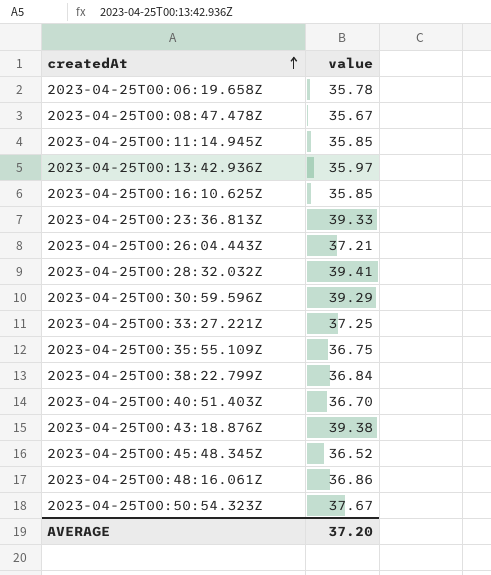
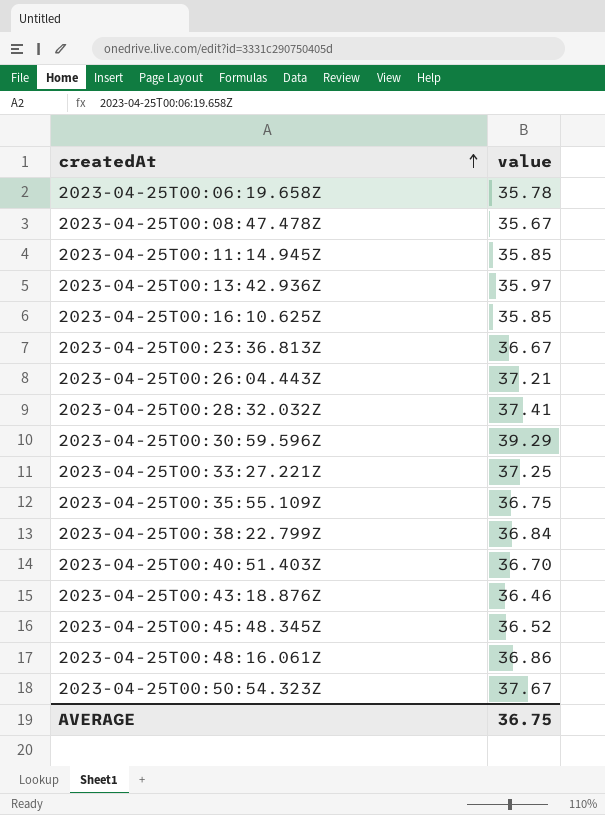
2023-04-25T00:23:36.813Z | value: 39.33 -> 36.67
2023-04-25T00:28:32.032Z | value: 39.41 -> 37.41
2023-04-25T00:43:18.876Z | value: 39.38 -> 36.46
AVERAGE | value: 37.20 -> 36.75

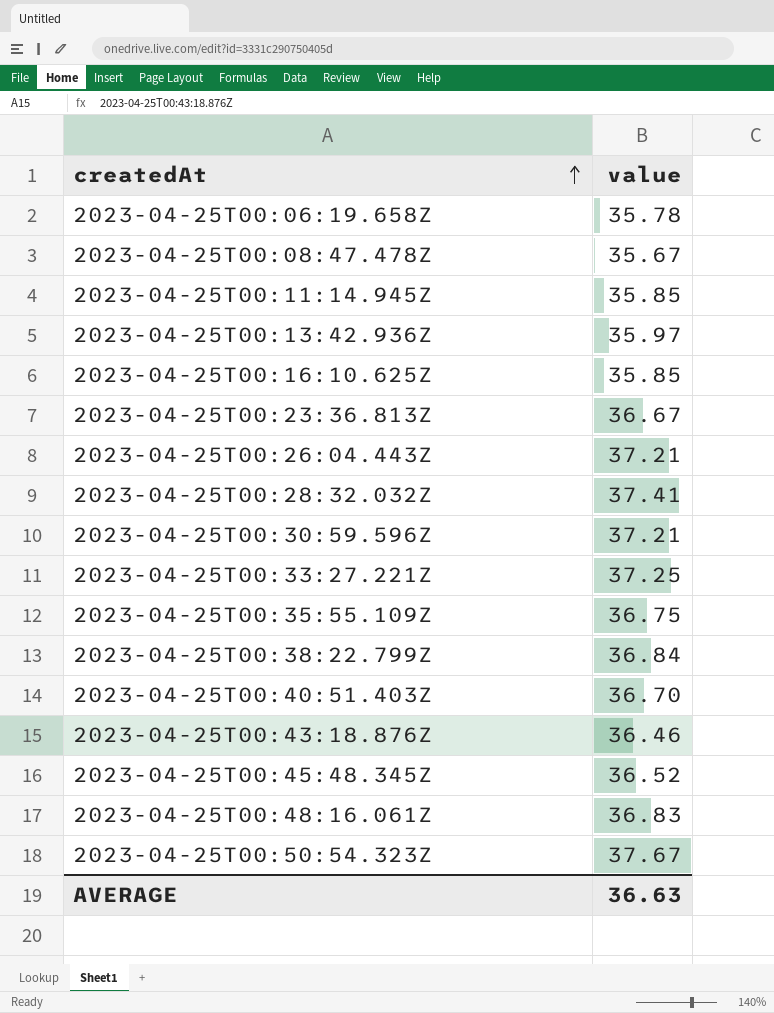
2023-04-25T00:30:59.596Z | value: 39.29 -> 37.21
2023-04-25T00:48:16.061Z | value: 36.86 -> 36.83
AVERAGE | value: 36.75 -> 36.63

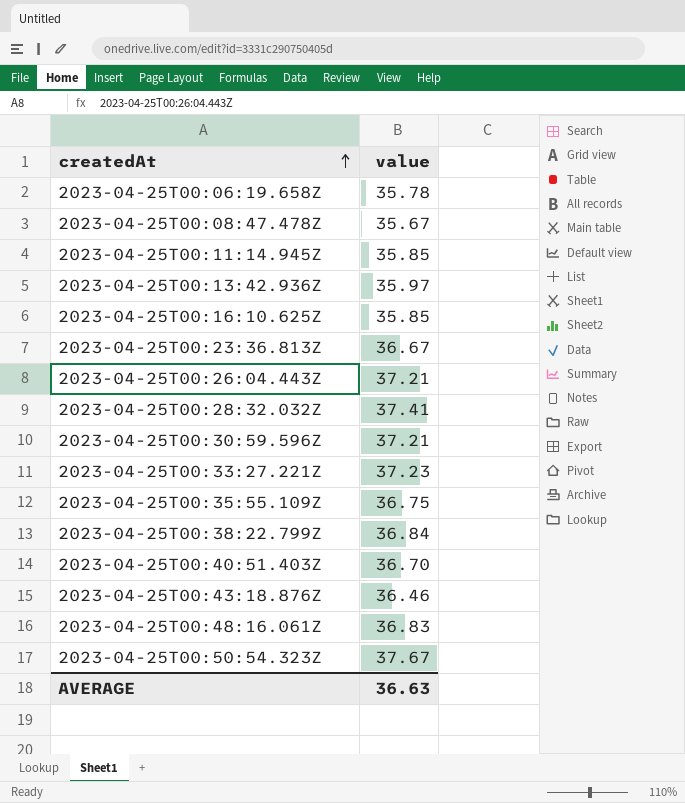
row 2023-04-25T00:45:48.345Z: 36.52 -> none
2023-04-25T00:33:27.221Z | value: 37.25 -> 37.23

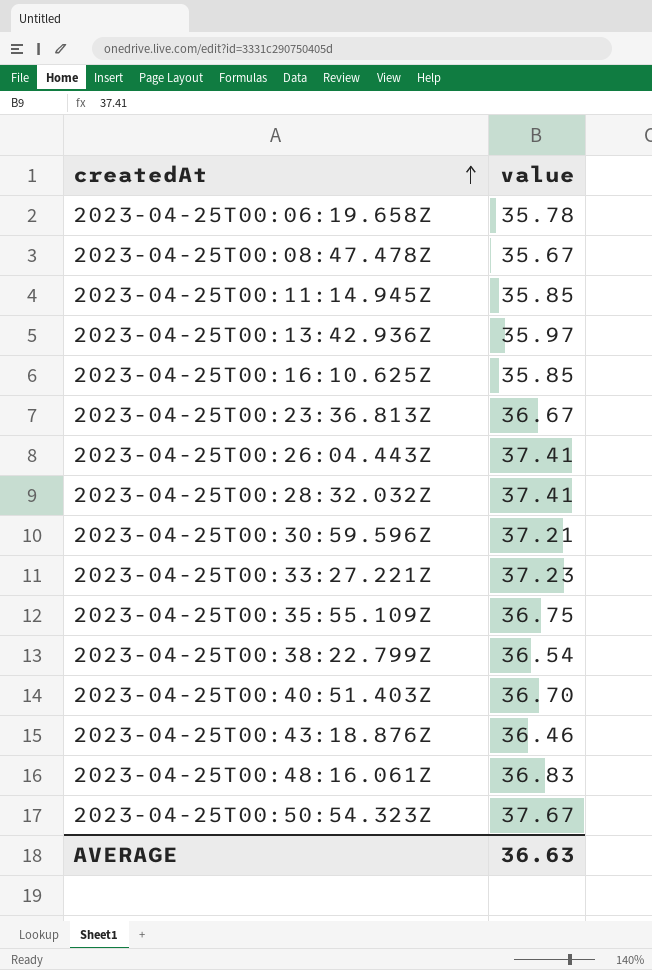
2023-04-25T00:26:04.443Z | value: 37.21 -> 37.41
2023-04-25T00:38:22.799Z | value: 36.84 -> 36.54

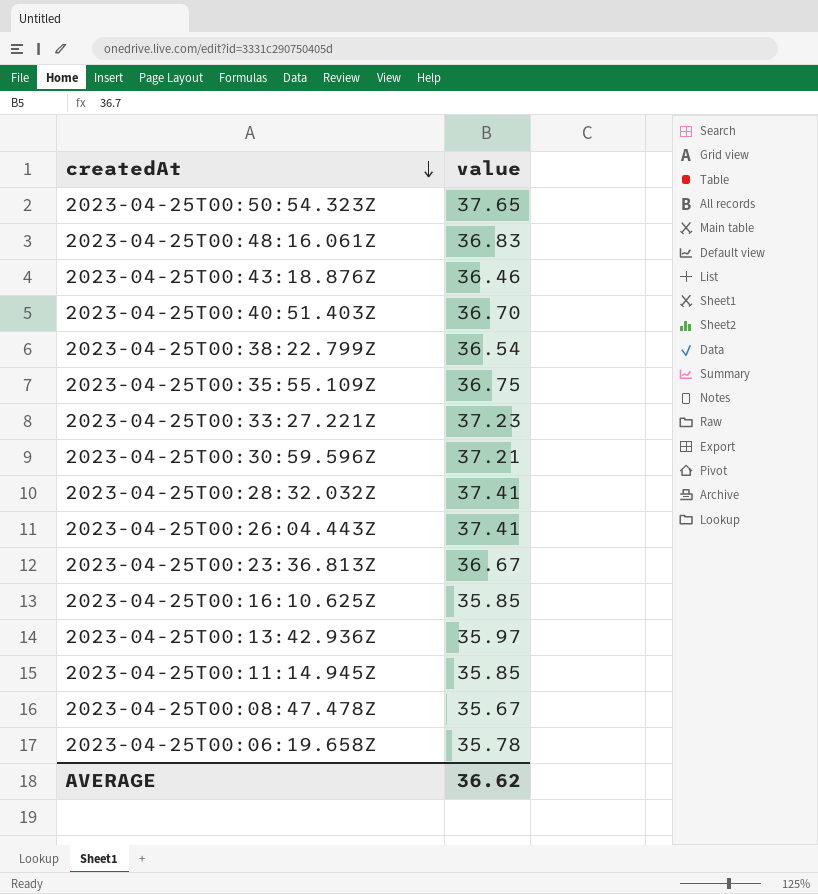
row order: createdAt ascending -> createdAt descending
2023-04-25T00:50:54.323Z | value: 37.67 -> 37.65
AVERAGE | value: 36.63 -> 36.62

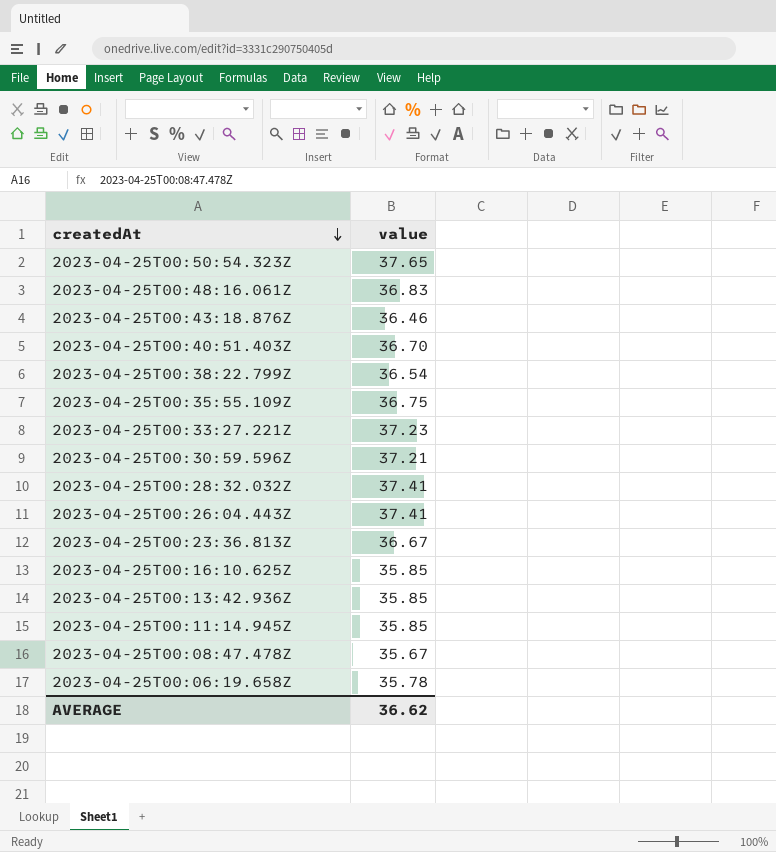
2023-04-25T00:13:42.936Z | value: 35.97 -> 35.85

